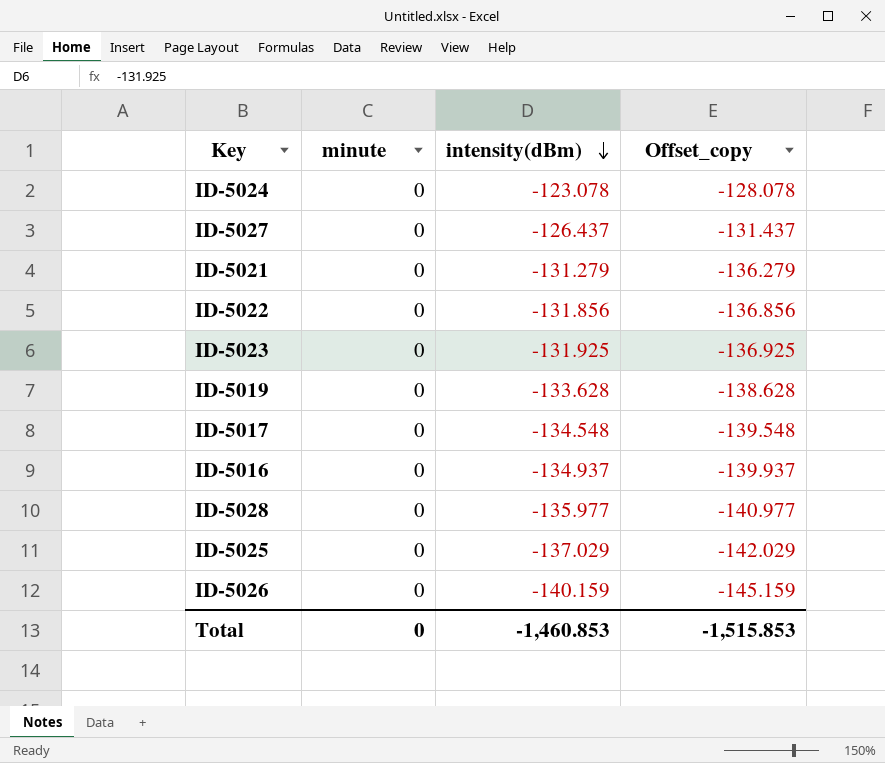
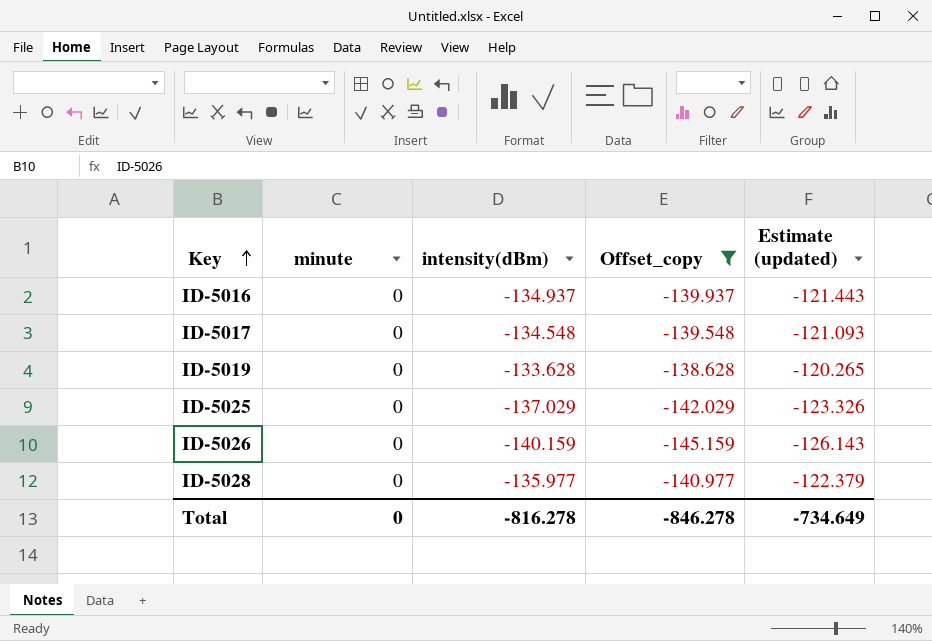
filter: none -> Offset_copy <= -138.628
row order: intensity(dBm) descending -> Key ascending
column Estimate (updated) | formula: none -> [intensity(dBm)] * 0.9
Total | intensity(dBm): -1,460.853 -> -816.278
Total | Offset_copy: -1,515.853 -> -846.278

